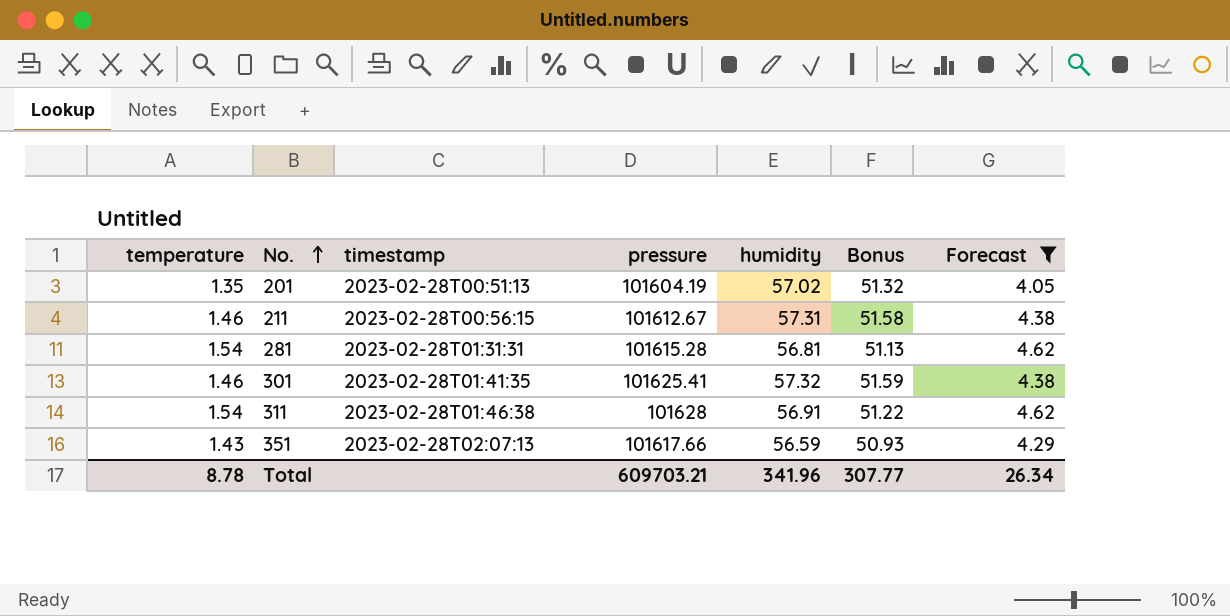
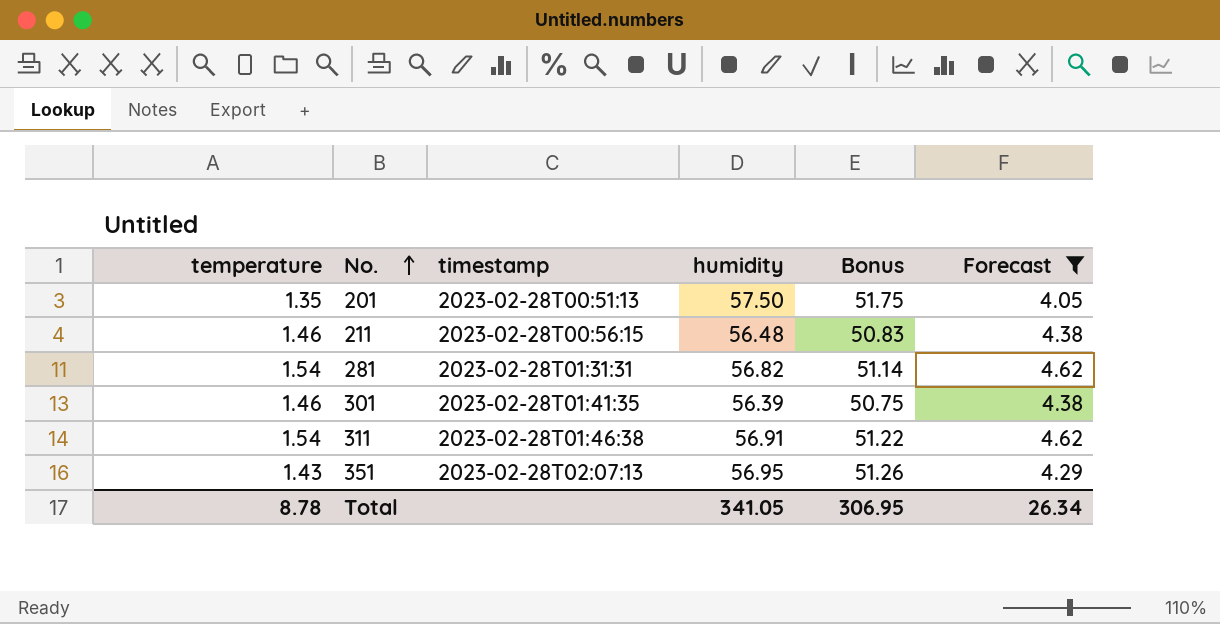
column pressure | position: 4 -> none
201 | humidity: 57.02 -> 57.50
201 | Bonus: 51.32 -> 51.75
211 | humidity: 57.31 -> 56.48
211 | Bonus: 51.58 -> 50.83
281 | humidity: 56.81 -> 56.82
281 | Bonus: 51.13 -> 51.14
301 | humidity: 57.32 -> 56.39
301 | Bonus: 51.59 -> 50.75
351 | humidity: 56.59 -> 56.95
351 | Bonus: 50.93 -> 51.26
Total | humidity: 341.96 -> 341.05
Total | Bonus: 307.77 -> 306.95

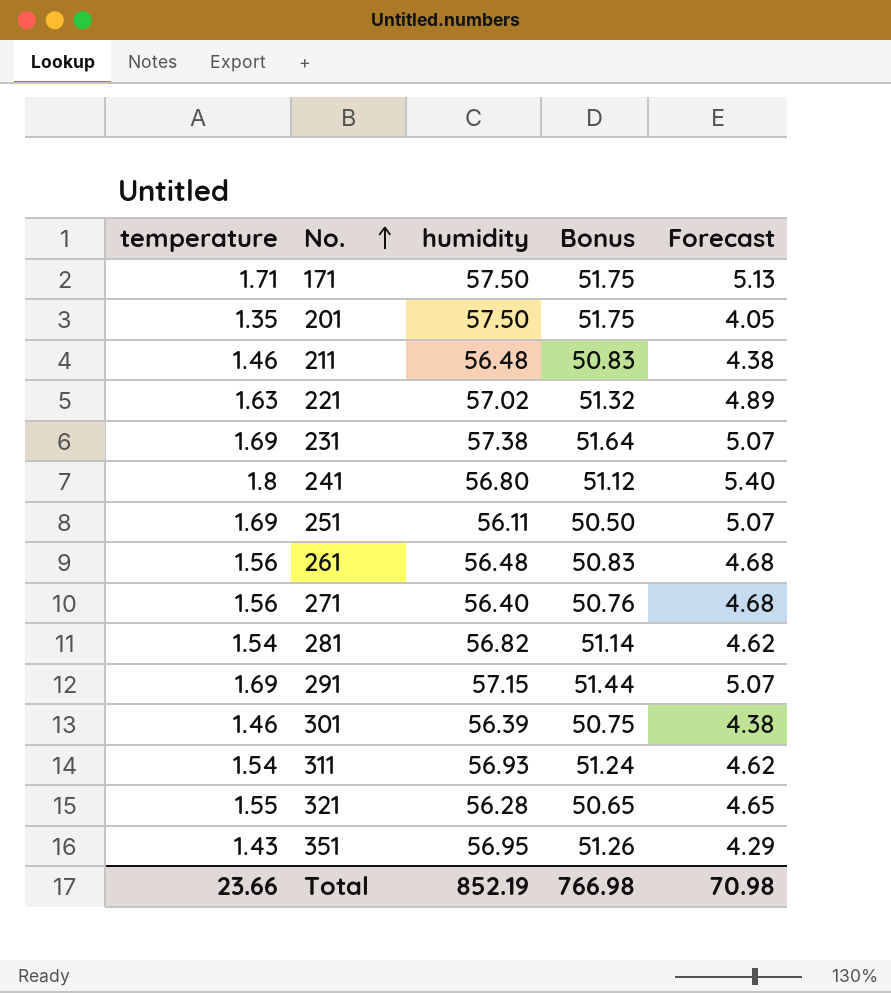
filter: Forecast <= 4.62 -> none
column timestamp | position: 3 -> none
311 | humidity: 56.91 -> 56.93
311 | Bonus: 51.22 -> 51.24
Total | temperature: 8.78 -> 23.66
Total | humidity: 341.05 -> 852.19
Total | Bonus: 306.95 -> 766.98
Total | Forecast: 26.34 -> 70.98

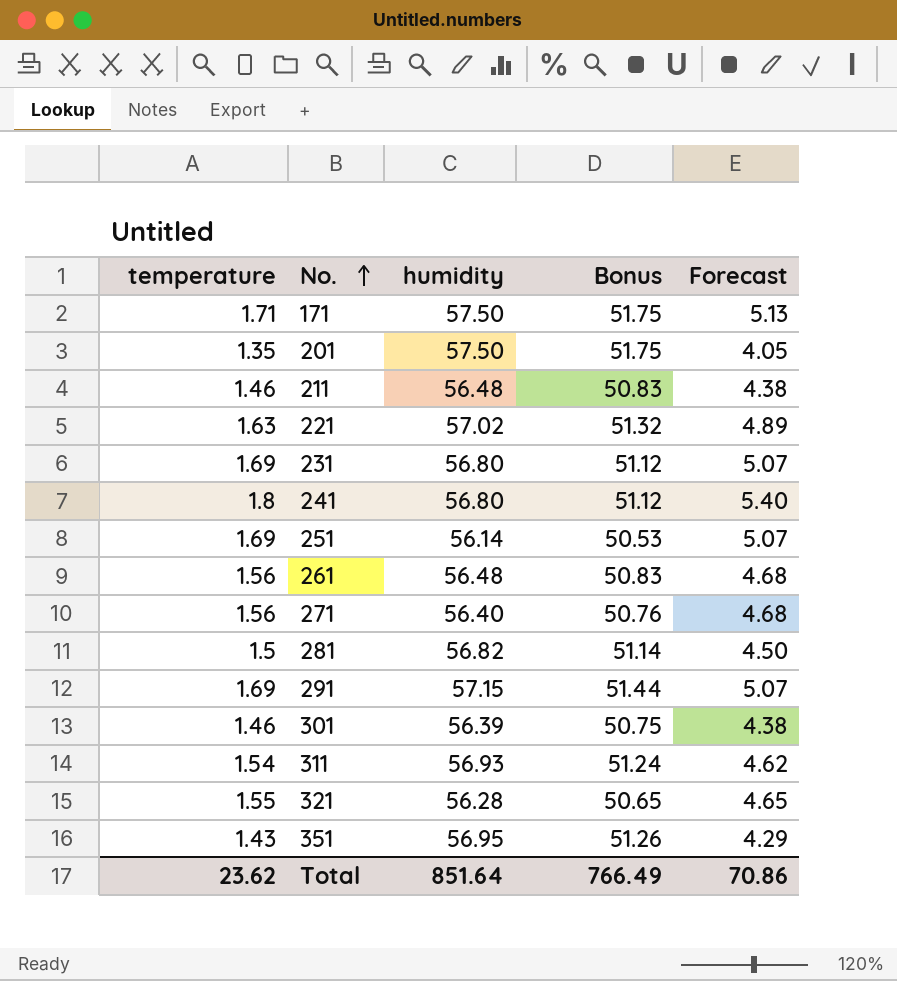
231 | humidity: 57.38 -> 56.80
231 | Bonus: 51.64 -> 51.12
251 | humidity: 56.11 -> 56.14
251 | Bonus: 50.50 -> 50.53
281 | temperature: 1.54 -> 1.5
281 | Forecast: 4.62 -> 4.50
Total | temperature: 23.66 -> 23.62
Total | humidity: 852.19 -> 851.64
Total | Bonus: 766.98 -> 766.49
Total | Forecast: 70.98 -> 70.86

